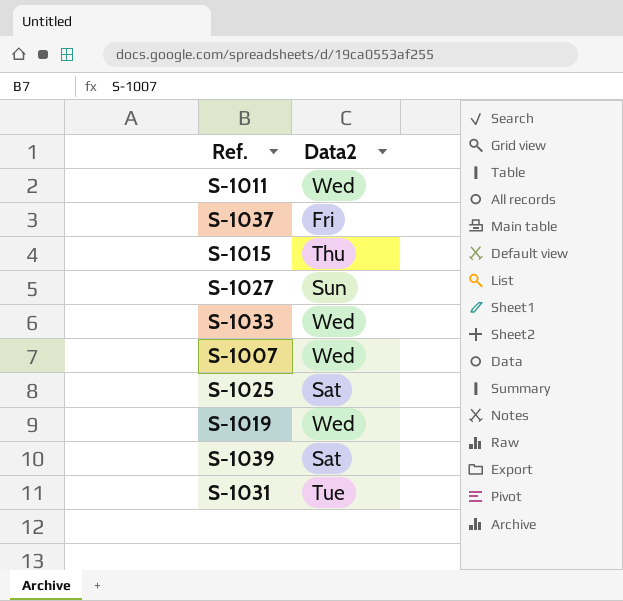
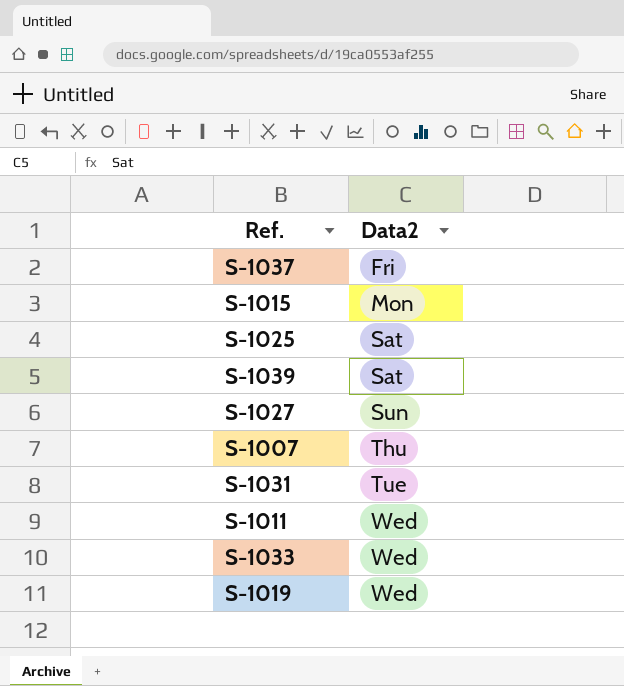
row order: none -> Data2 ascending
S-1015 | Data2: Thu -> Mon
S-1007 | Data2: Wed -> Thu

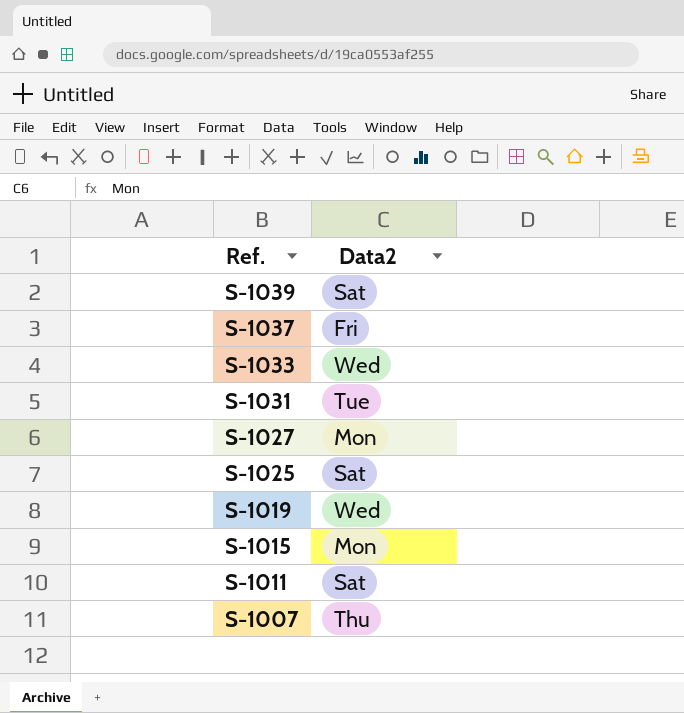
row order: Data2 ascending -> Ref. descending
S-1027 | Data2: Sun -> Mon
S-1011 | Data2: Wed -> Sat

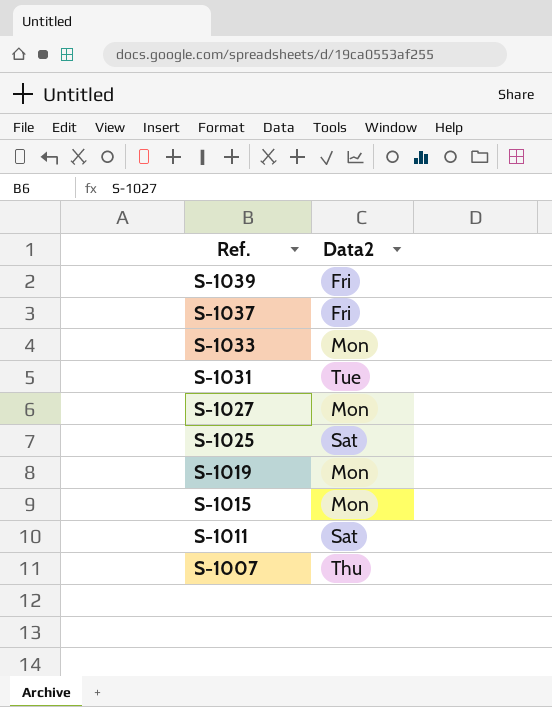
S-1039 | Data2: Sat -> Fri
S-1033 | Data2: Wed -> Mon
S-1019 | Data2: Wed -> Mon

